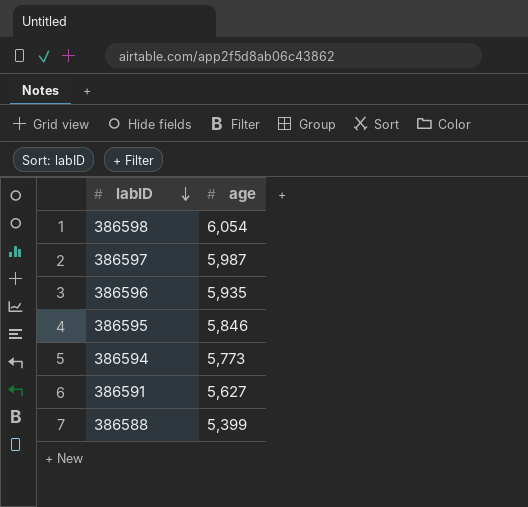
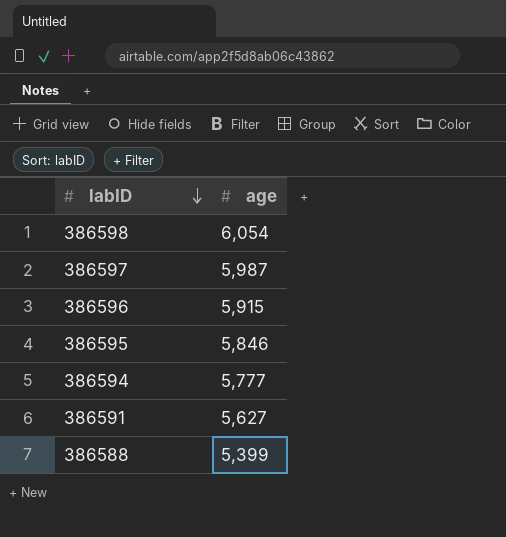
386596 | age: 5,935 -> 5,915
386594 | age: 5,773 -> 5,777

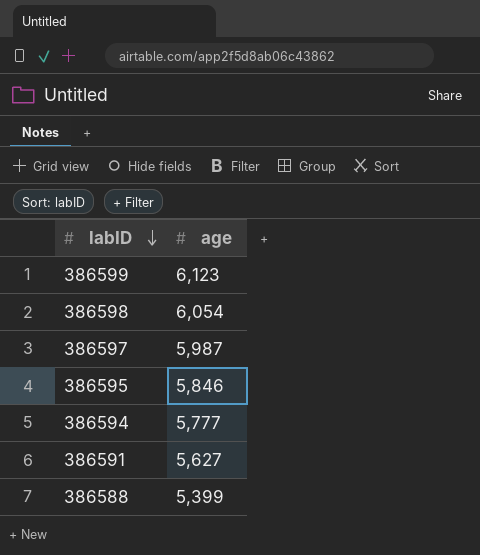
row 386596: 5,915 -> none
row 386599: none -> 6,123

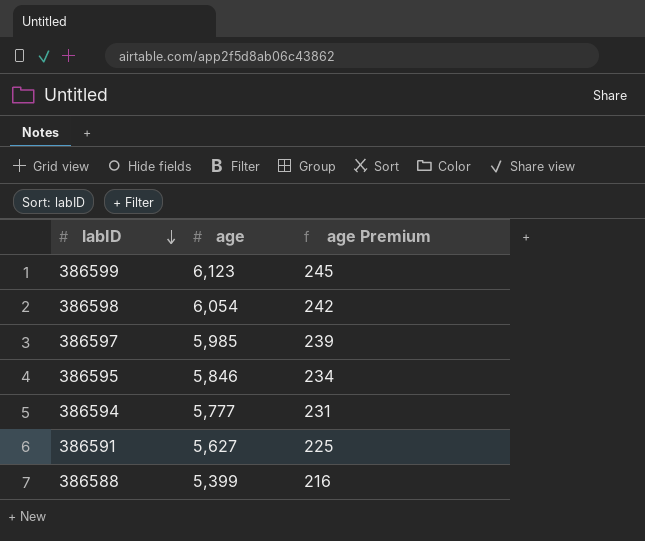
column age Premium | formula: none -> [age] * 0.04
386597 | age: 5,987 -> 5,985

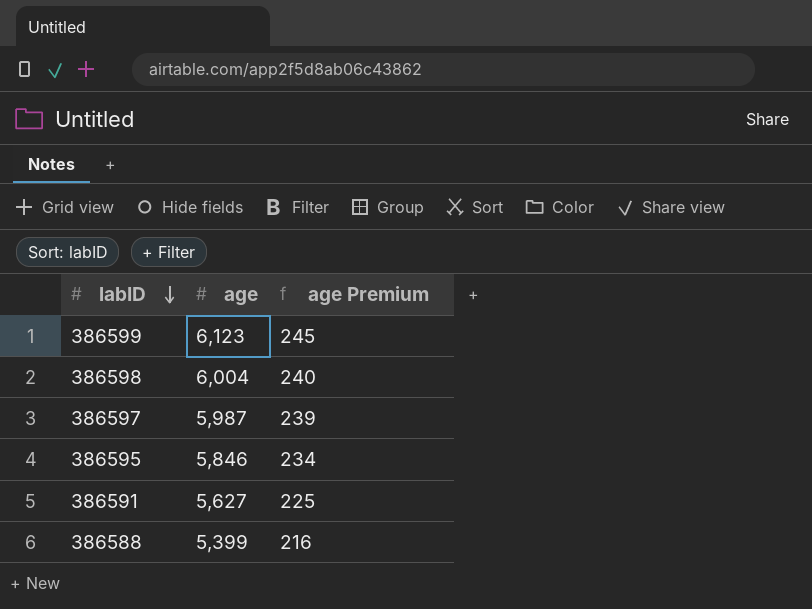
row 386594: 5,777 | 231 -> none
386598 | age: 6,054 -> 6,004
386598 | age Premium: 242 -> 240
386597 | age: 5,985 -> 5,987

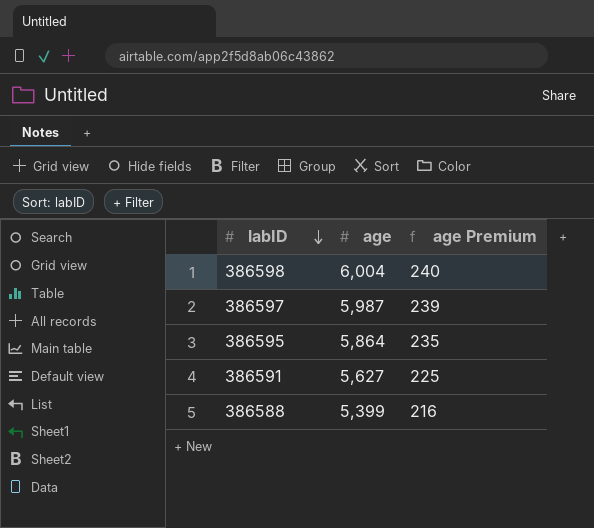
row 386599: 6,123 | 245 -> none
386595 | age: 5,846 -> 5,864
386595 | age Premium: 234 -> 235

